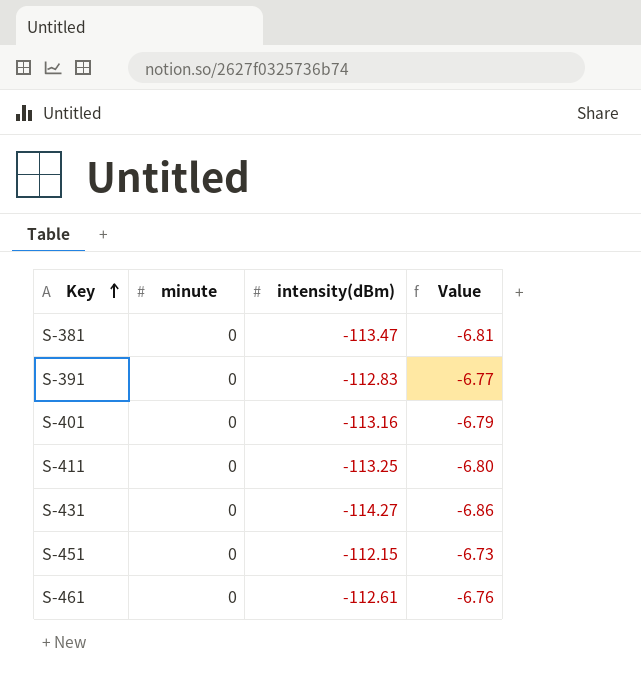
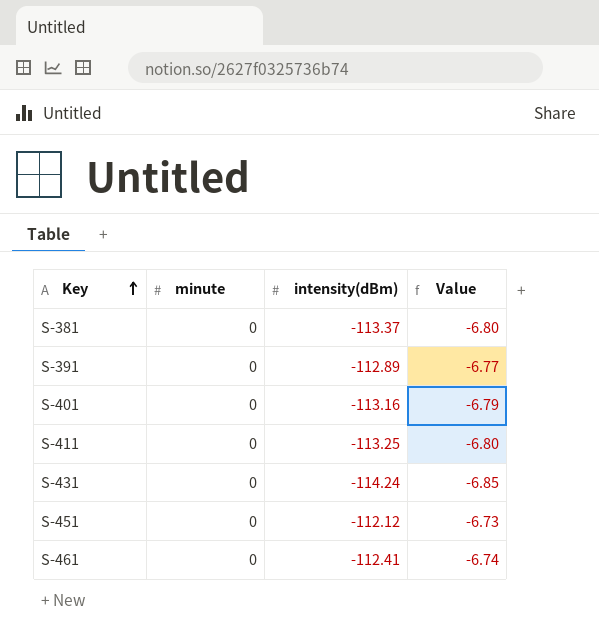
S-381 | intensity(dBm): -113.47 -> -113.37
S-381 | Value: -6.81 -> -6.80
S-391 | intensity(dBm): -112.83 -> -112.89
S-431 | intensity(dBm): -114.27 -> -114.24
S-431 | Value: -6.86 -> -6.85
S-451 | intensity(dBm): -112.15 -> -112.12
S-461 | intensity(dBm): -112.61 -> -112.41
S-461 | Value: -6.76 -> -6.74

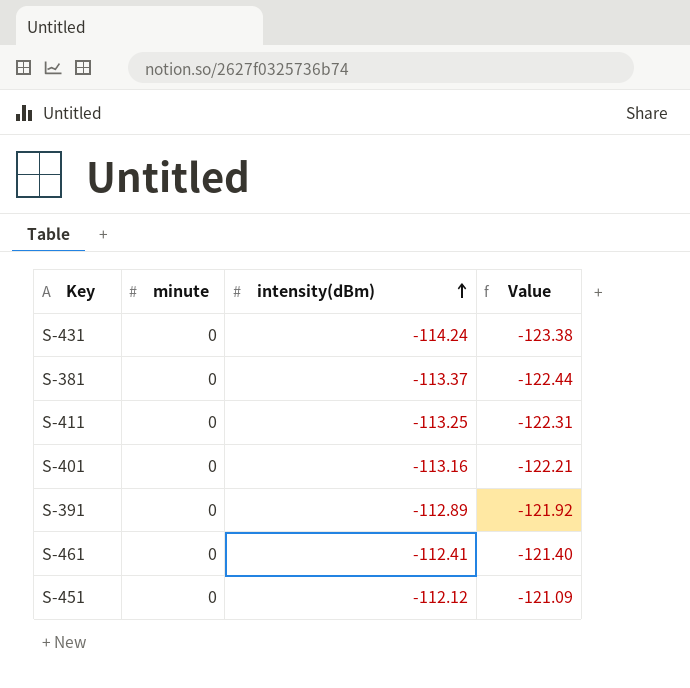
row order: Key ascending -> intensity(dBm) ascending
column Value | formula: [intensity(dBm)] * 0.06 -> [intensity(dBm)] * 1.08

